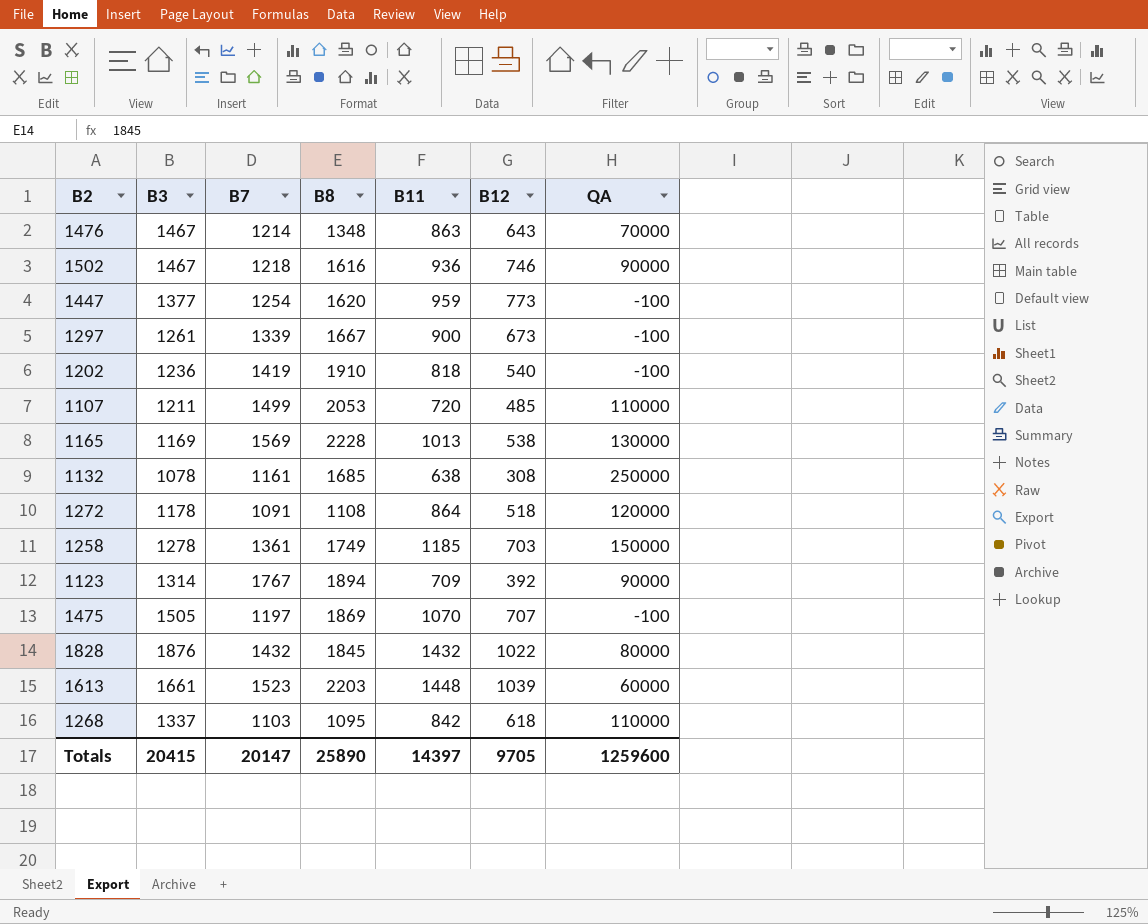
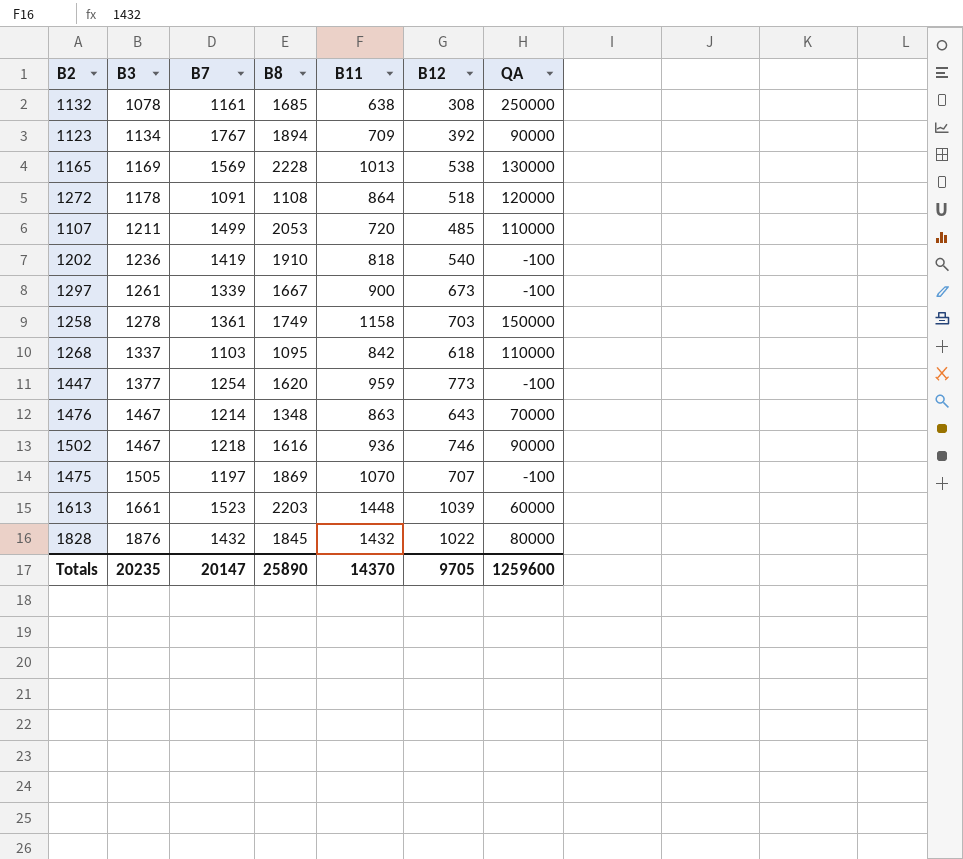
row order: none -> B3 ascending
1123 | B3: 1314 -> 1134
1258 | B11: 1185 -> 1158
Totals | B3: 20415 -> 20235
Totals | B11: 14397 -> 14370

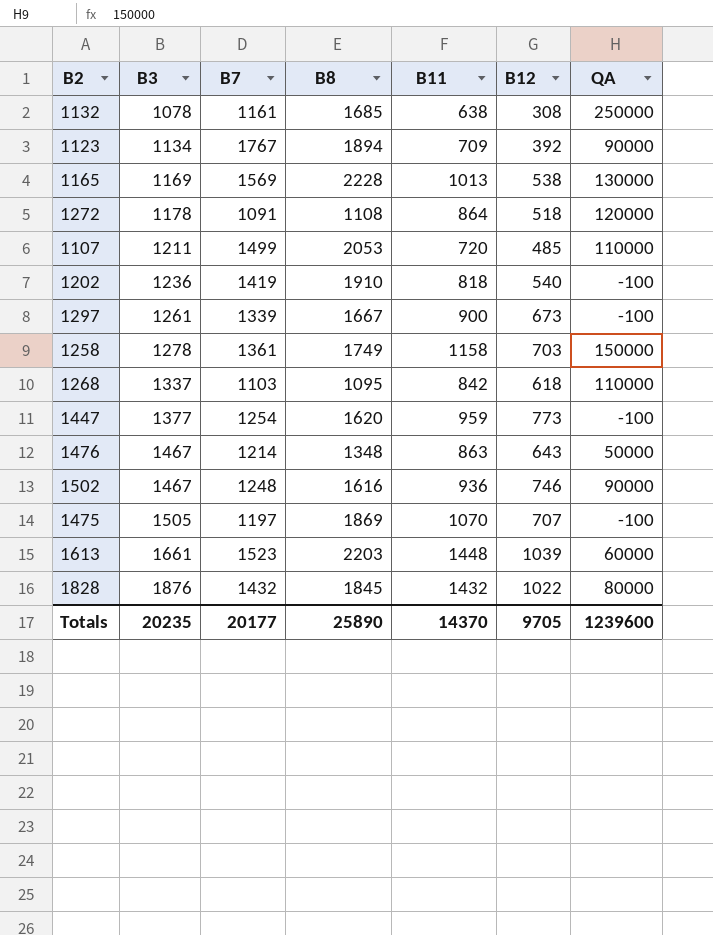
1476 | QA: 70000 -> 50000
1502 | B7: 1218 -> 1248
Totals | B7: 20147 -> 20177
Totals | QA: 1259600 -> 1239600

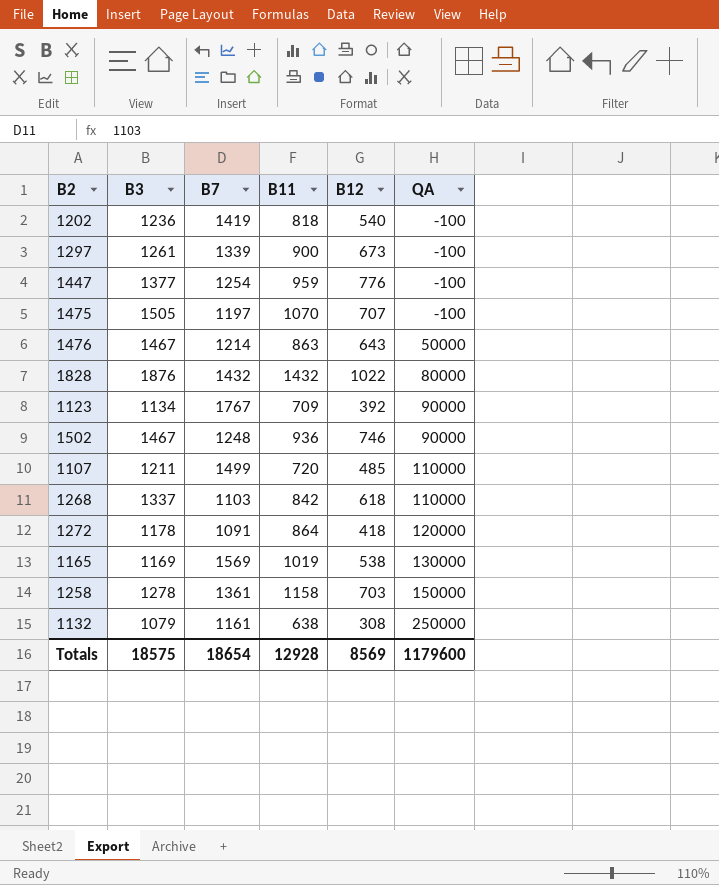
row order: B3 ascending -> QA ascending
column B8 | position: 4 -> none
row 1613: 1661 | 1523 | 2203 | 1448 | 1039 | 60000 -> none
1447 | B12: 773 -> 776
1272 | B12: 518 -> 418
1165 | B11: 1013 -> 1019
1132 | B3: 1078 -> 1079
Totals | B3: 20235 -> 18575
Totals | B7: 20177 -> 18654
Totals | B11: 14370 -> 12928
Totals | B12: 9705 -> 8569
Totals | QA: 1239600 -> 1179600

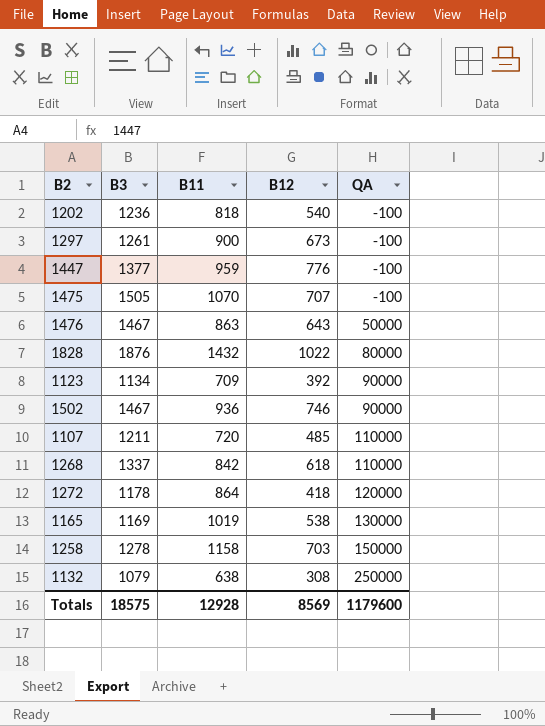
column B7 | position: 3 -> none

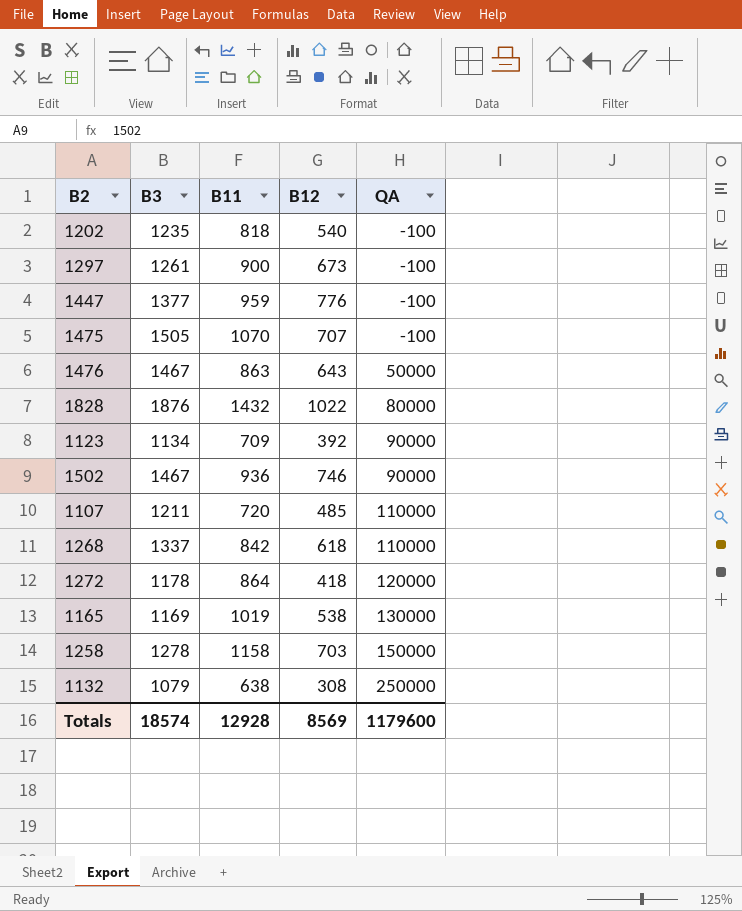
1202 | B3: 1236 -> 1235
Totals | B3: 18575 -> 18574

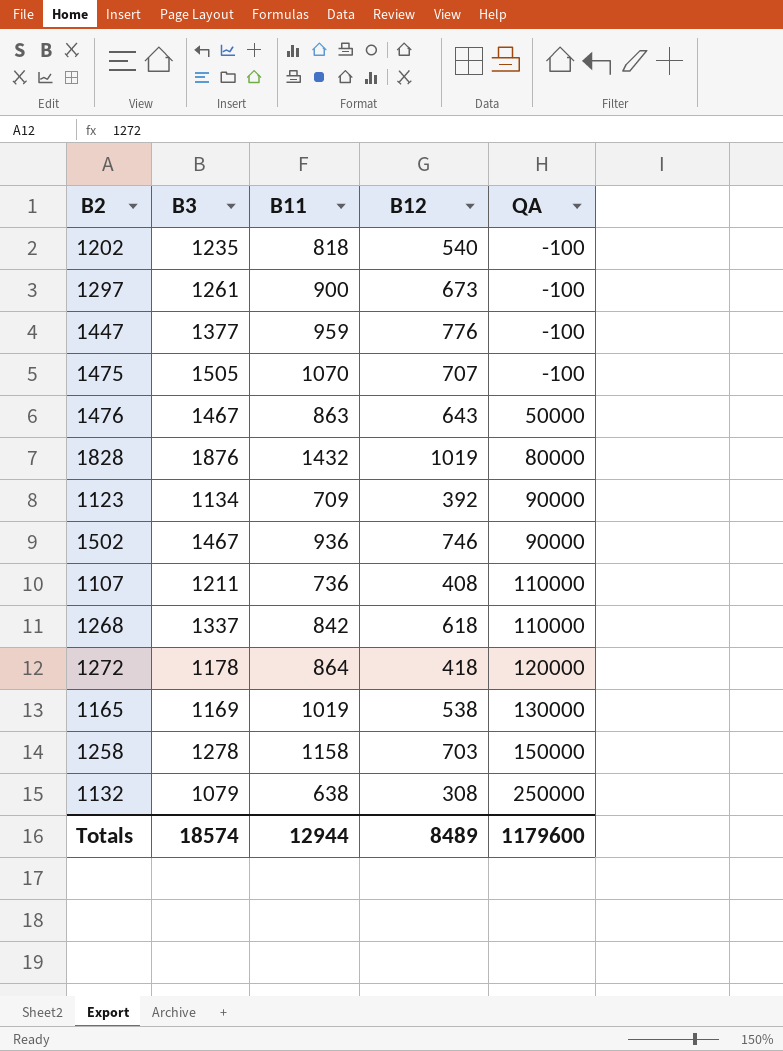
1828 | B12: 1022 -> 1019
1107 | B11: 720 -> 736
1107 | B12: 485 -> 408
Totals | B11: 12928 -> 12944
Totals | B12: 8569 -> 8489

